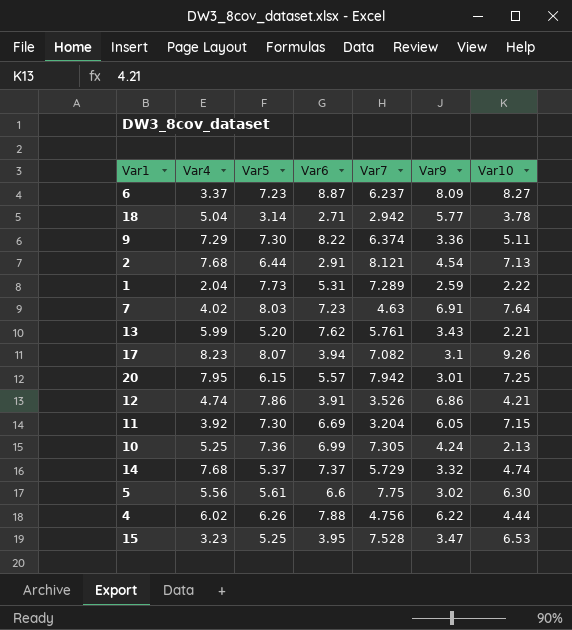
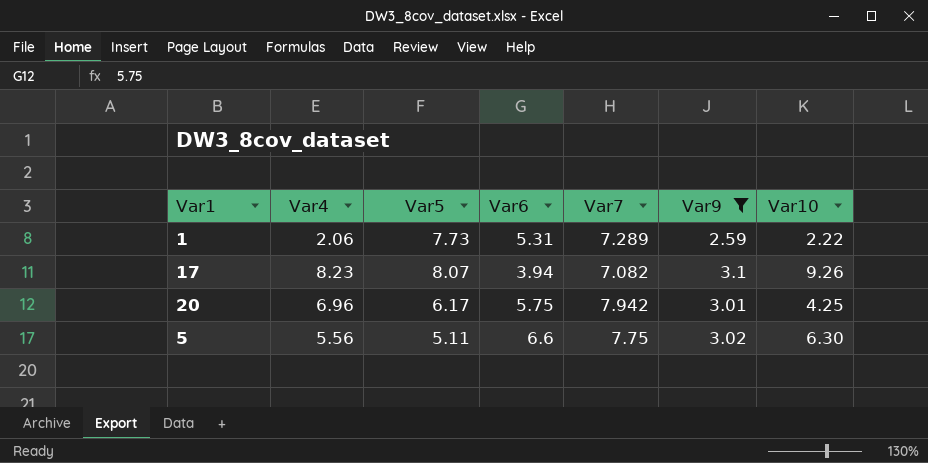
filter: none -> Var9 <= 3.1
1 | Var4: 2.04 -> 2.06
20 | Var4: 7.95 -> 6.96
20 | Var5: 6.15 -> 6.17
20 | Var6: 5.57 -> 5.75
20 | Var10: 7.25 -> 4.25
5 | Var5: 5.61 -> 5.11

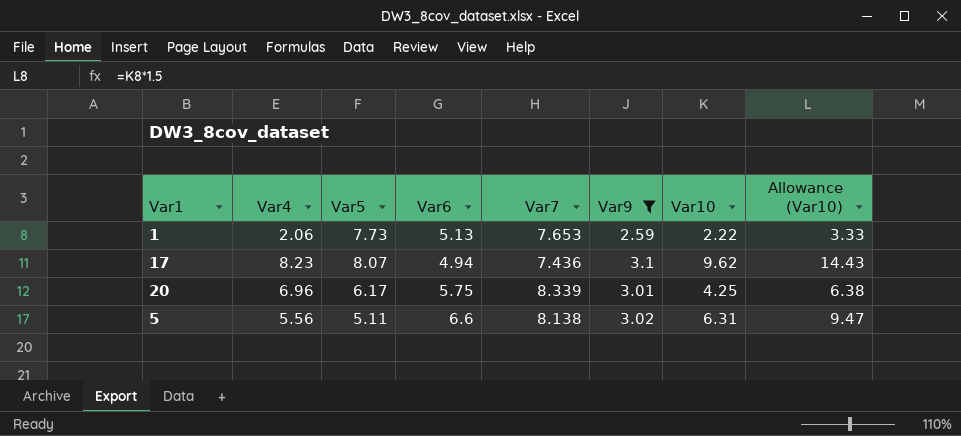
column Allowance (Var10) | formula: none -> [Var10] * 1.5
1 | Var6: 5.31 -> 5.13
1 | Var7: 7.289 -> 7.653
17 | Var6: 3.94 -> 4.94
17 | Var7: 7.082 -> 7.436
17 | Var10: 9.26 -> 9.62
20 | Var7: 7.942 -> 8.339
5 | Var7: 7.75 -> 8.138
5 | Var10: 6.30 -> 6.31

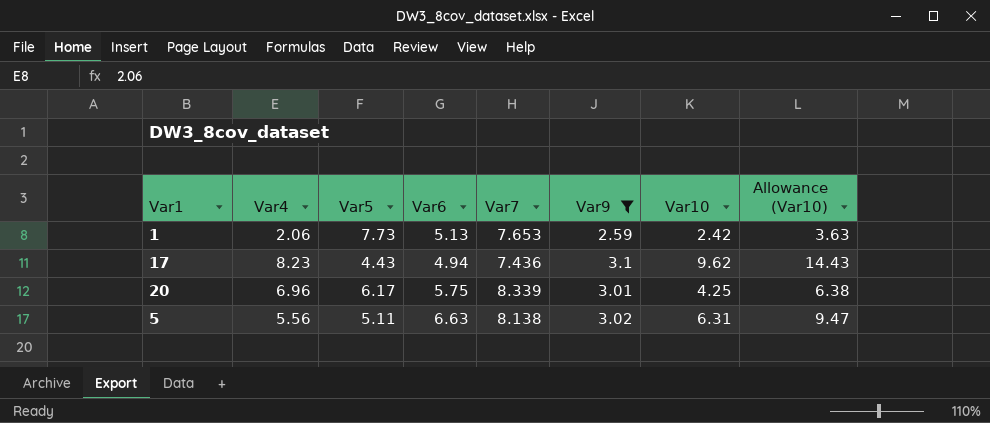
1 | Var10: 2.22 -> 2.42
1 | Allowance (Var10): 3.33 -> 3.63
17 | Var5: 8.07 -> 4.43
5 | Var6: 6.6 -> 6.63

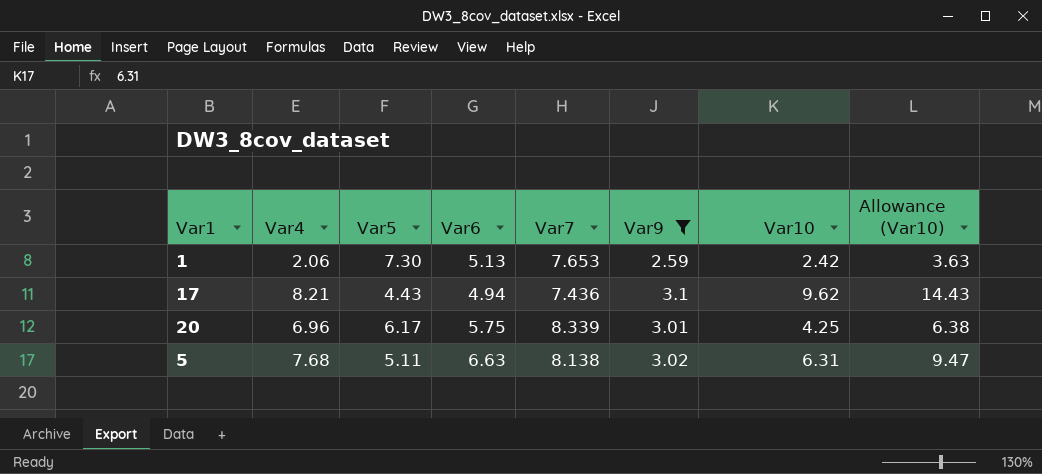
1 | Var5: 7.73 -> 7.30
17 | Var4: 8.23 -> 8.21
5 | Var4: 5.56 -> 7.68

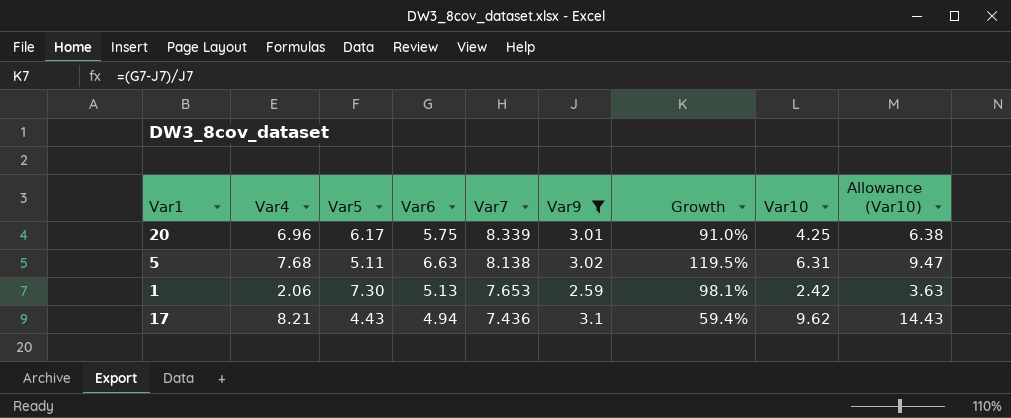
row order: none -> Var7 descending
column Growth | formula: none -> ([Var6] - [Var9]) / [Var9]

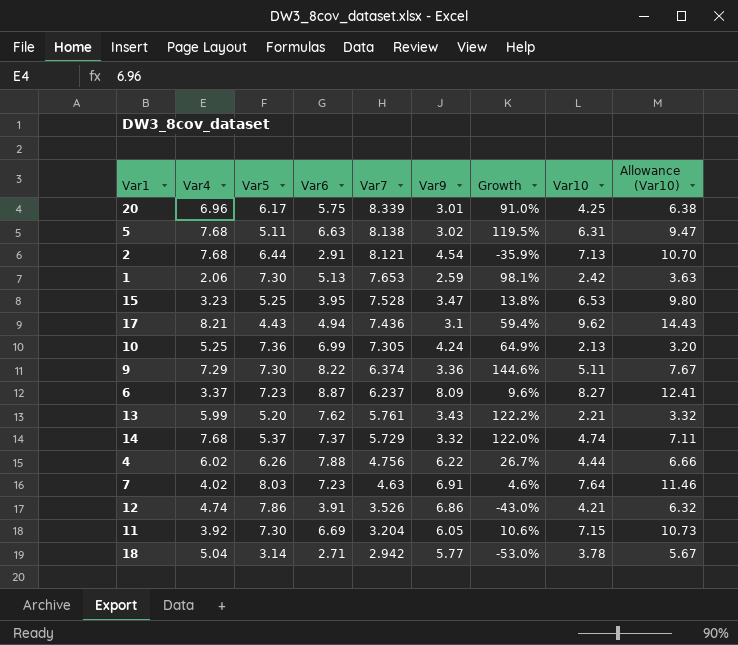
filter: Var9 <= 3.1 -> none

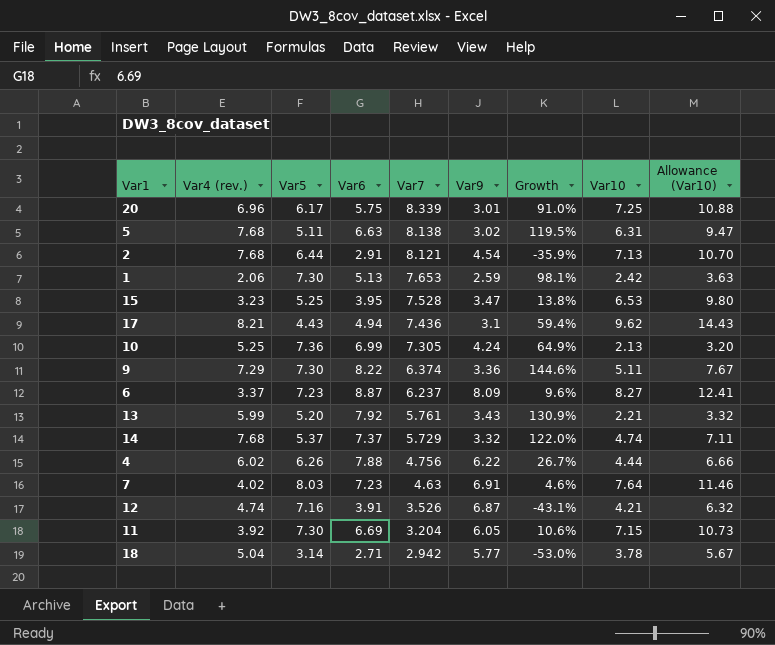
column name: Var4 -> Var4 (rev.)
20 | Var10: 4.25 -> 7.25
20 | Allowance (Var10): 6.38 -> 10.88
13 | Var6: 7.62 -> 7.92
13 | Growth: 122.2% -> 130.9%
12 | Var5: 7.86 -> 7.16
12 | Var9: 6.86 -> 6.87
12 | Growth: -43.0% -> -43.1%

